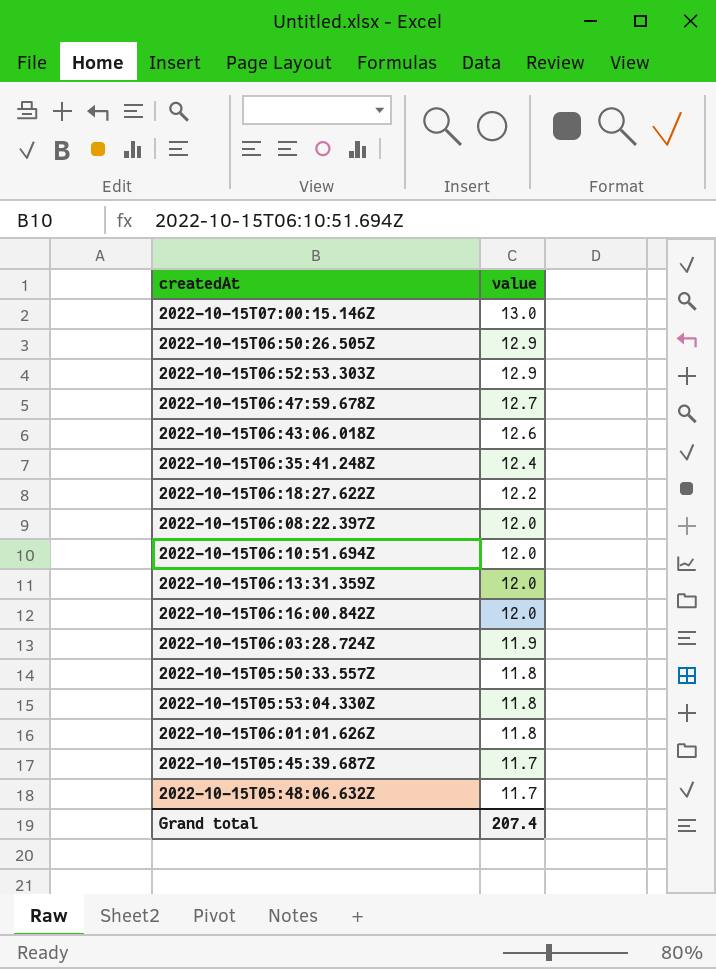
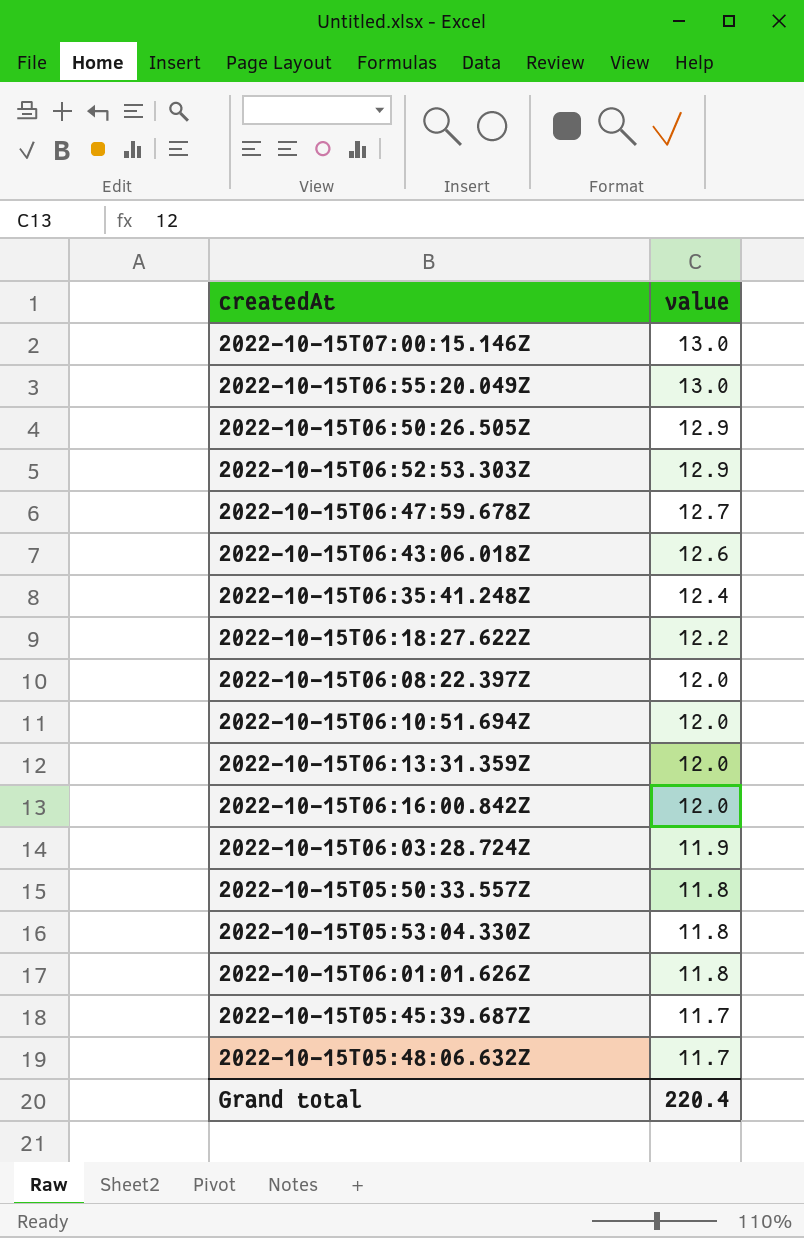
row 2022-10-15T06:55:20.049Z: none -> 13.0
Grand total | value: 207.4 -> 220.4

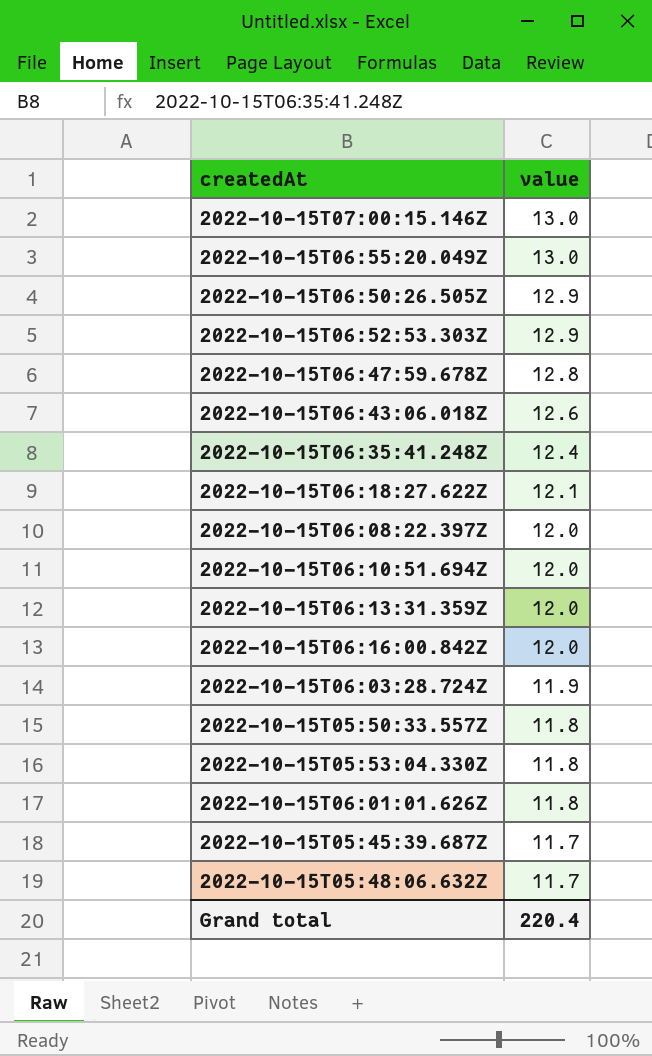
2022-10-15T06:47:59.678Z | value: 12.7 -> 12.8
2022-10-15T06:18:27.622Z | value: 12.2 -> 12.1

